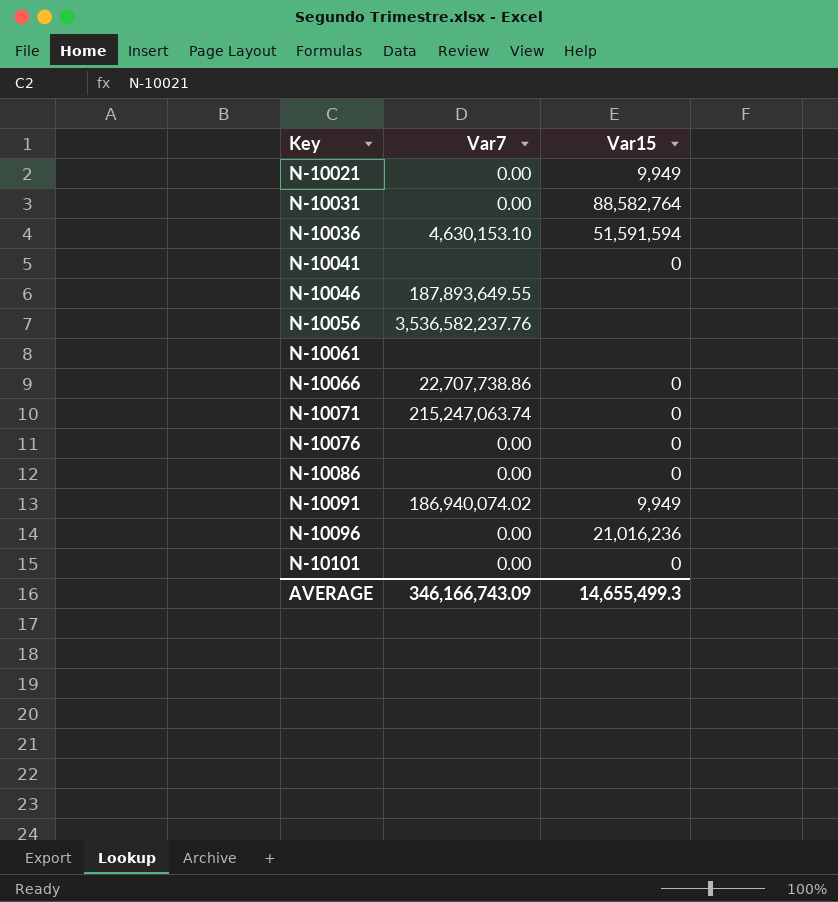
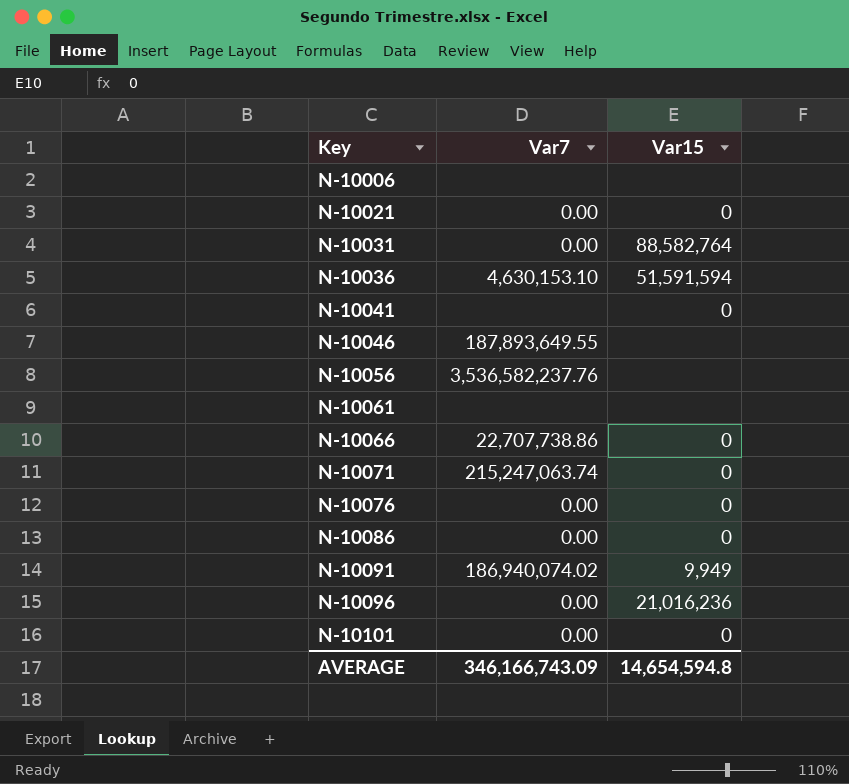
row N-10006: none -> none | none
N-10021 | Var15: 9,949 -> 0
AVERAGE | Var15: 14,655,499.3 -> 14,654,594.8

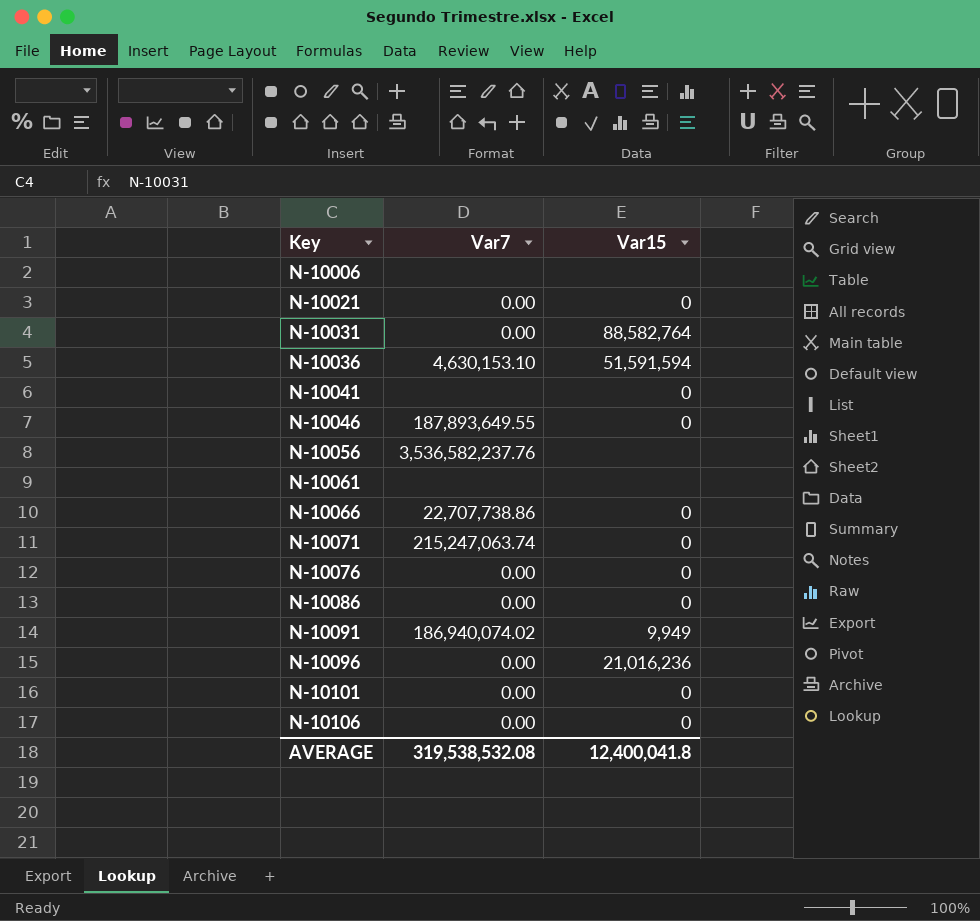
N-10046 | Var15: none -> 0
row N-10106: none -> 0.00 | 0
AVERAGE | Var7: 346,166,743.09 -> 319,538,532.08
AVERAGE | Var15: 14,654,594.8 -> 12,400,041.8

